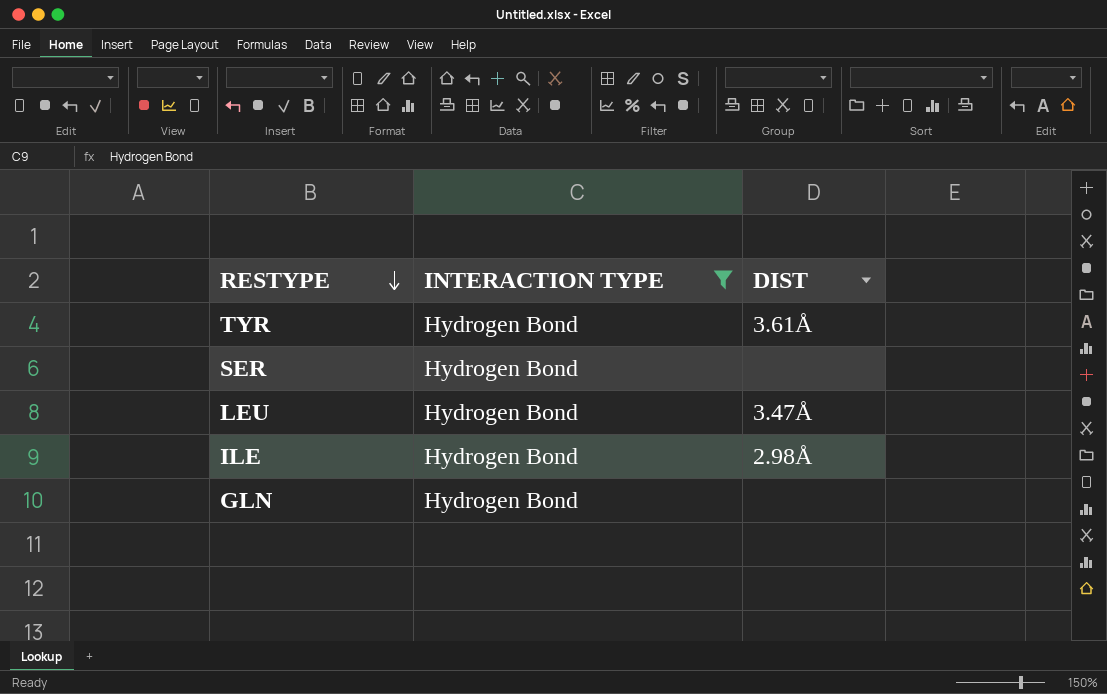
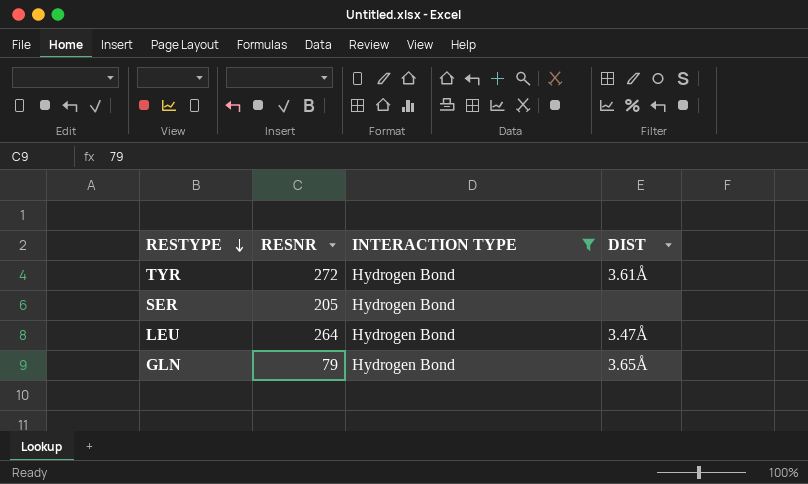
column RESNR | position: none -> 2
row ILE: Hydrogen Bond | 2.98Å -> none
GLN | DIST: none -> 3.65Å

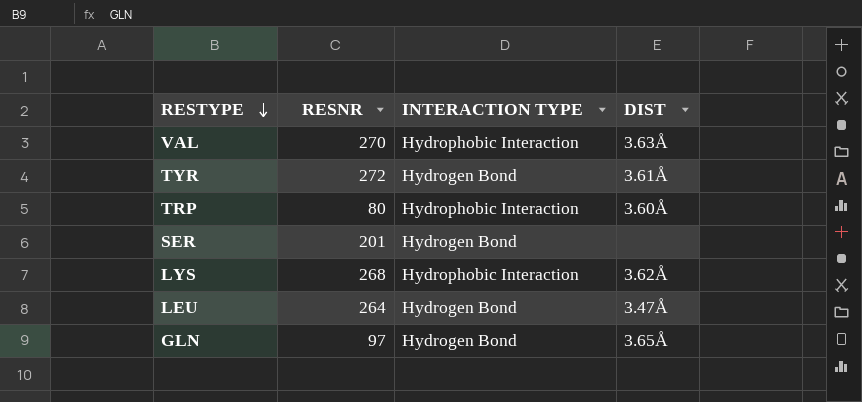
filter: INTERACTION TYPE = Hydrogen Bond -> none
SER | RESNR: 205 -> 201
GLN | RESNR: 79 -> 97

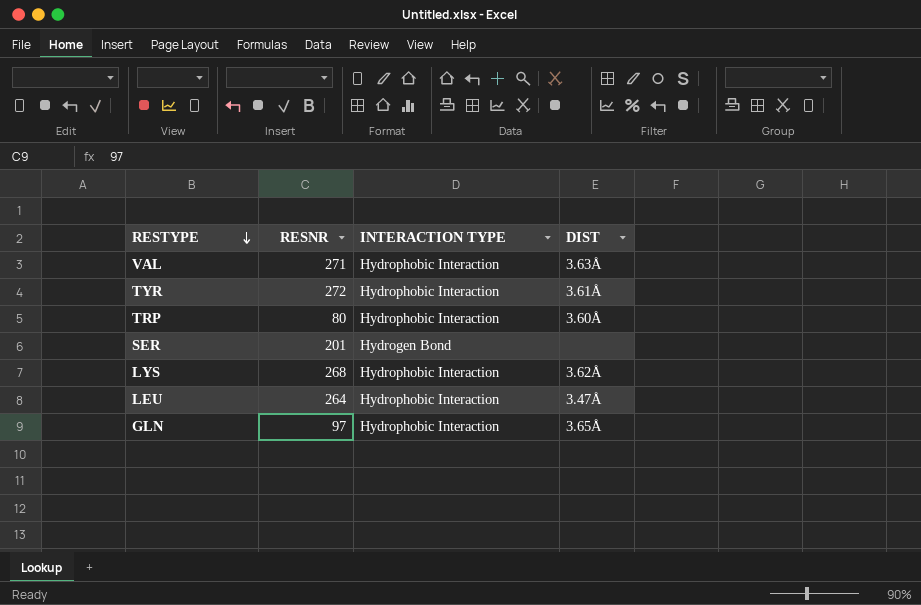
VAL | RESNR: 270 -> 271
TYR | INTERACTION TYPE: Hydrogen Bond -> Hydrophobic Interaction
LEU | INTERACTION TYPE: Hydrogen Bond -> Hydrophobic Interaction
GLN | INTERACTION TYPE: Hydrogen Bond -> Hydrophobic Interaction

